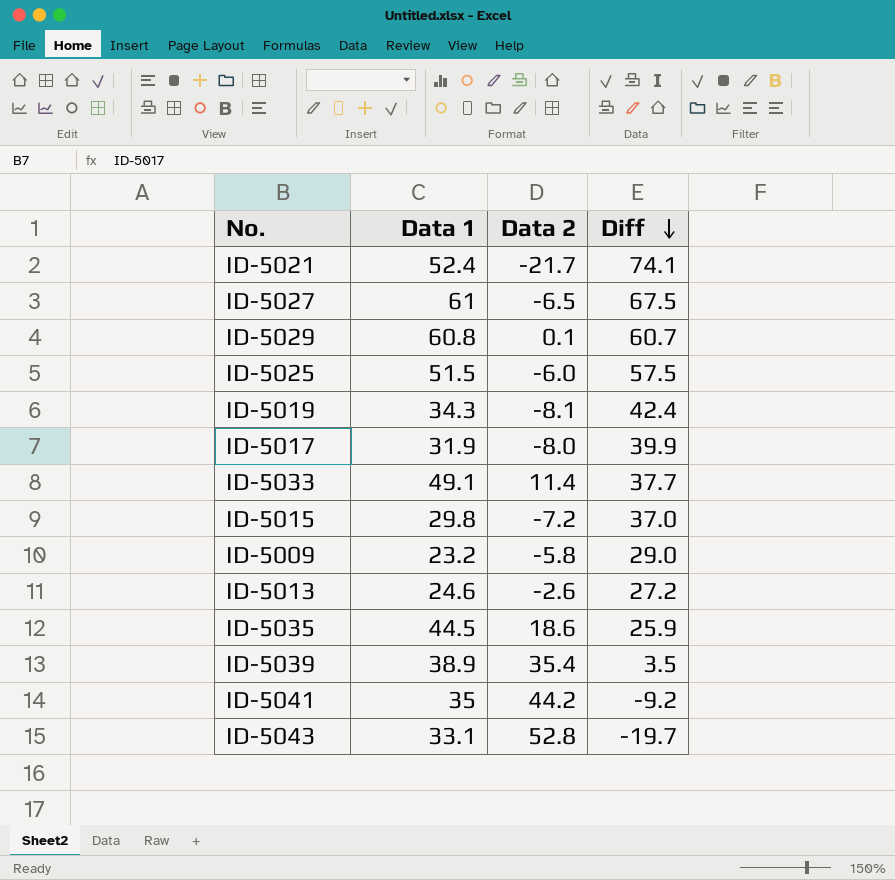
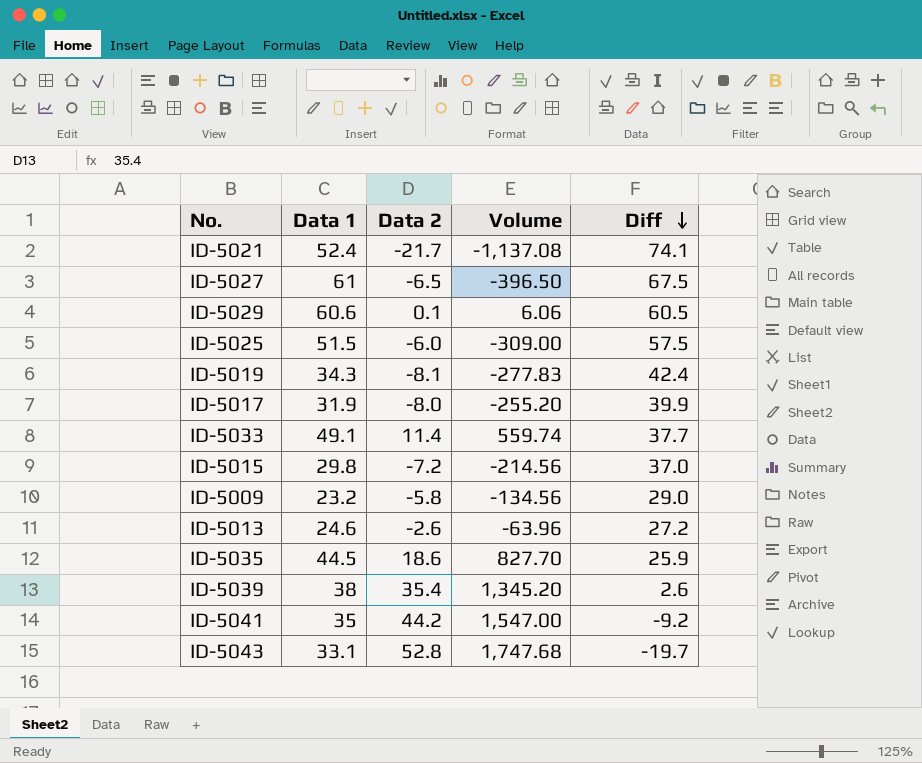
column Volume | formula: none -> [Data 1] * [Data 2]
ID-5029 | Data 1: 60.8 -> 60.6
ID-5029 | Diff: 60.7 -> 60.5
ID-5039 | Data 1: 38.9 -> 38
ID-5039 | Diff: 3.5 -> 2.6

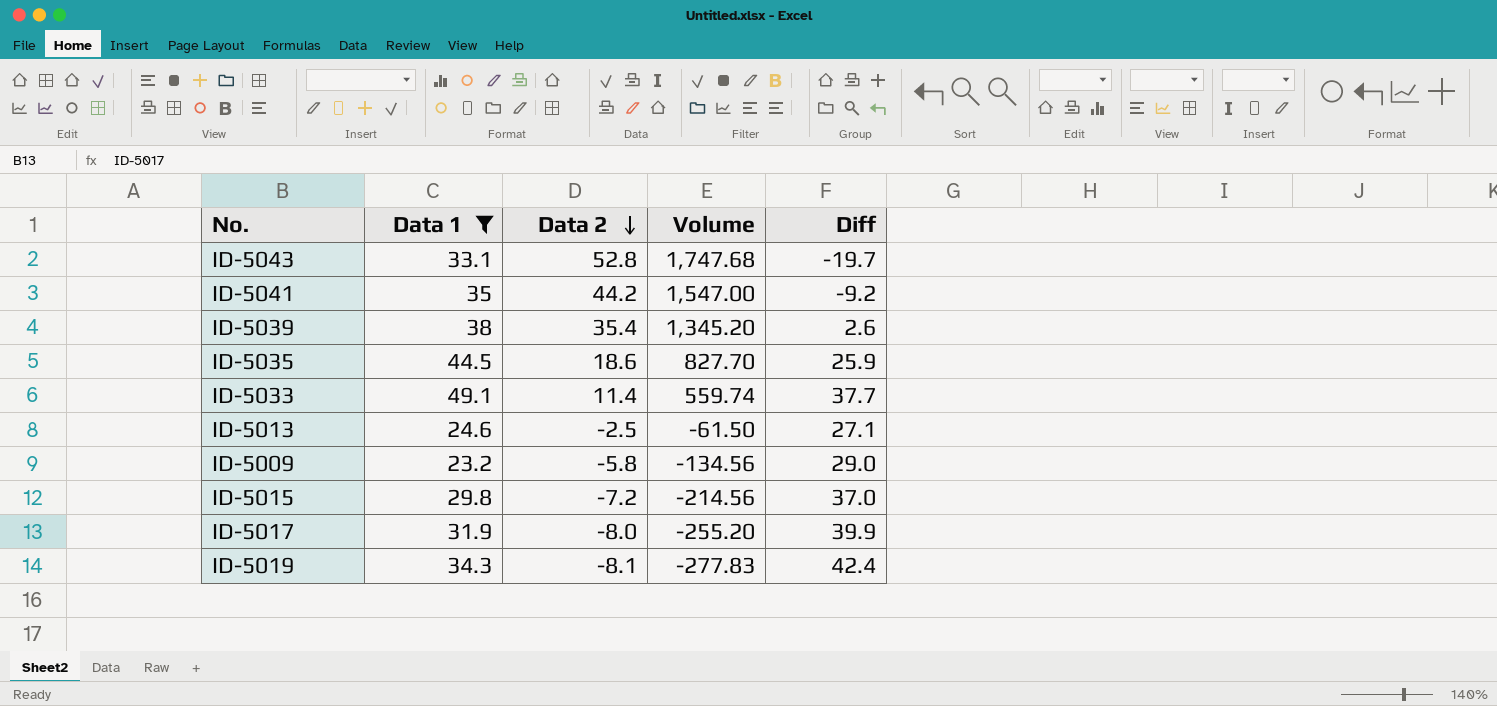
filter: none -> Data 1 <= 49.1
row order: Diff descending -> Data 2 descending
ID-5013 | Data 2: -2.6 -> -2.5
ID-5013 | Volume: -63.96 -> -61.50
ID-5013 | Diff: 27.2 -> 27.1

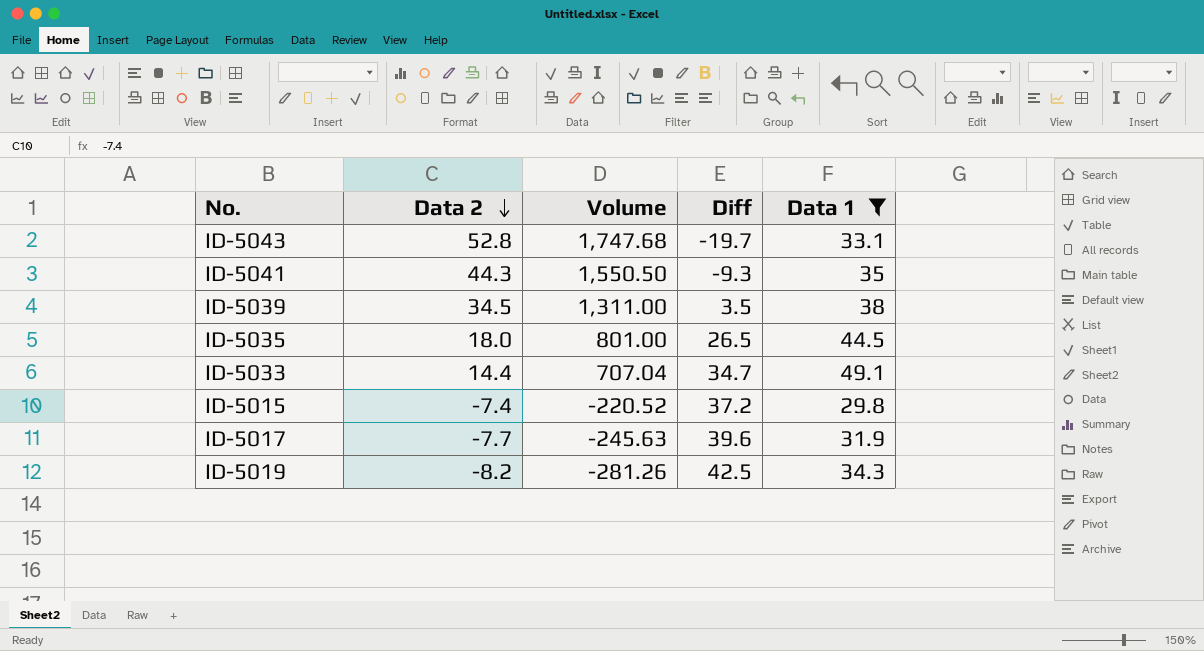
column Data 1 | position: 2 -> 5
row ID-5013: 24.6 | -2.5 | -61.50 | 27.1 -> none
row ID-5009: 23.2 | -5.8 | -134.56 | 29.0 -> none
ID-5041 | Data 2: 44.2 -> 44.3
ID-5041 | Volume: 1,547.00 -> 1,550.50
ID-5041 | Diff: -9.2 -> -9.3
ID-5039 | Data 2: 35.4 -> 34.5
ID-5039 | Volume: 1,345.20 -> 1,311.00
ID-5039 | Diff: 2.6 -> 3.5
ID-5035 | Data 2: 18.6 -> 18.0
ID-5035 | Volume: 827.70 -> 801.00
ID-5035 | Diff: 25.9 -> 26.5
ID-5033 | Data 2: 11.4 -> 14.4
ID-5033 | Volume: 559.74 -> 707.04
ID-5033 | Diff: 37.7 -> 34.7
ID-5015 | Data 2: -7.2 -> -7.4
ID-5015 | Volume: -214.56 -> -220.52
ID-5015 | Diff: 37.0 -> 37.2
ID-5017 | Data 2: -8.0 -> -7.7
ID-5017 | Volume: -255.20 -> -245.63
ID-5017 | Diff: 39.9 -> 39.6
ID-5019 | Data 2: -8.1 -> -8.2
ID-5019 | Volume: -277.83 -> -281.26
ID-5019 | Diff: 42.4 -> 42.5

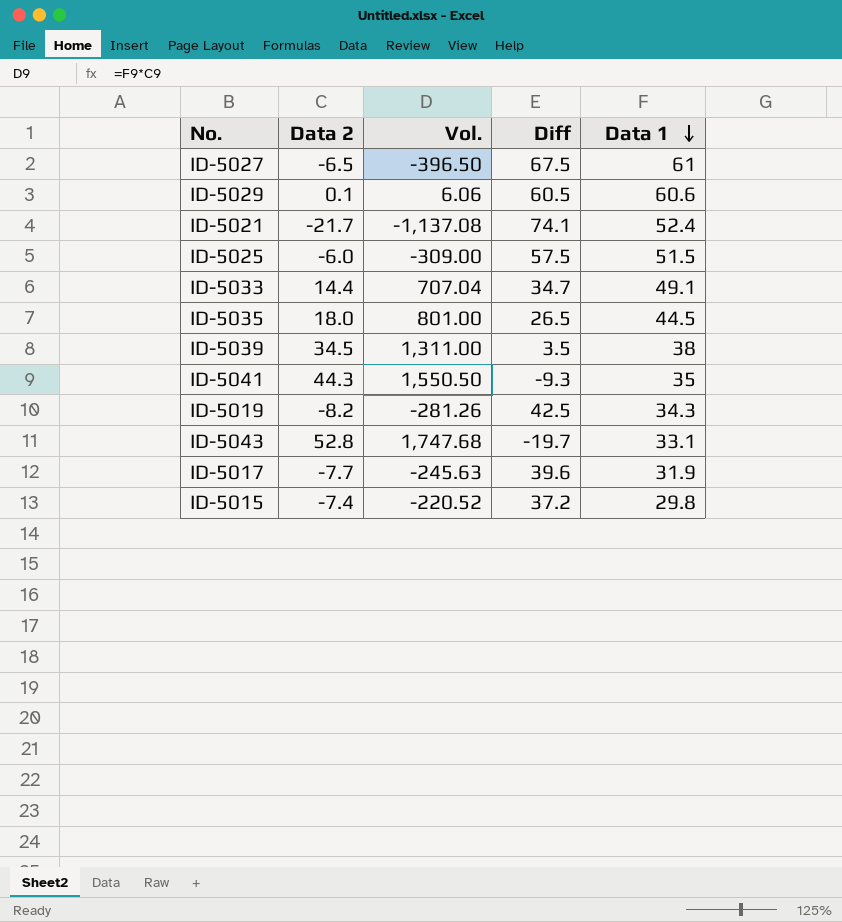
filter: Data 1 <= 49.1 -> none
row order: Data 2 descending -> Data 1 descending
column name: Volume -> Vol.

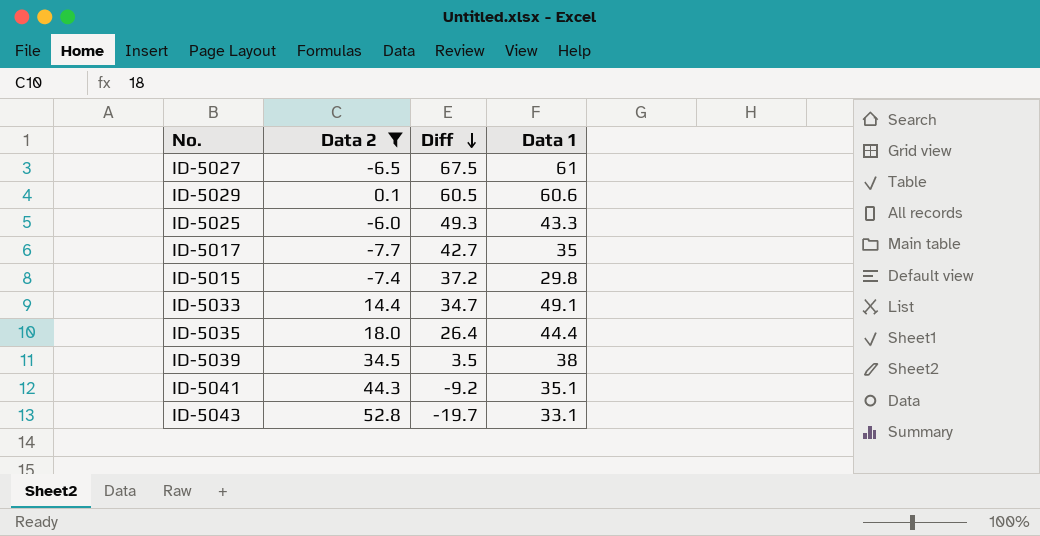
filter: none -> Data 2 >= -7.7
row order: Data 1 descending -> Diff descending
column Vol. | formula: [Data 2] * [Data 1] -> none
ID-5025 | Diff: 57.5 -> 49.3
ID-5025 | Data 1: 51.5 -> 43.3
ID-5017 | Diff: 39.6 -> 42.7
ID-5017 | Data 1: 31.9 -> 35
ID-5035 | Diff: 26.5 -> 26.4
ID-5035 | Data 1: 44.5 -> 44.4
ID-5041 | Diff: -9.3 -> -9.2
ID-5041 | Data 1: 35 -> 35.1

